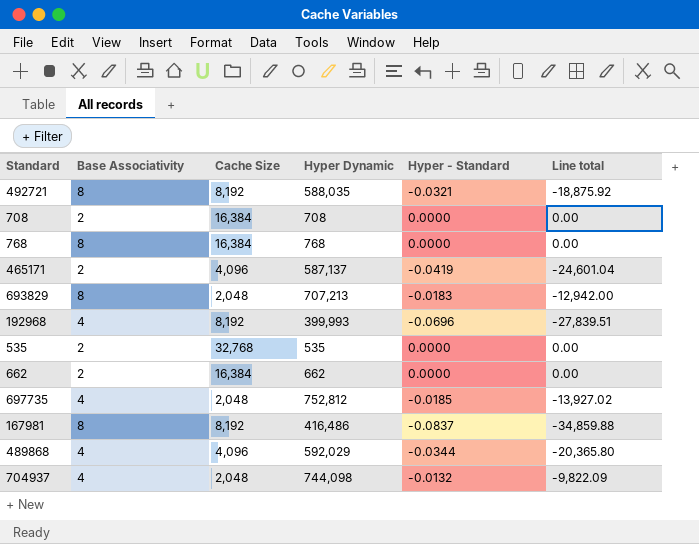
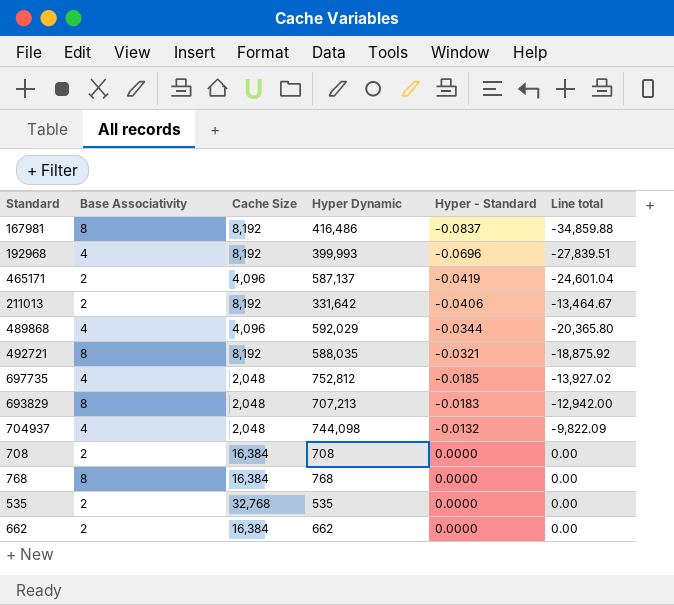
row order: none -> Hyper - Standard ascending
row 211013: none -> 2 | 8,192 | 331,642 | -0.0406 | -13,464.67

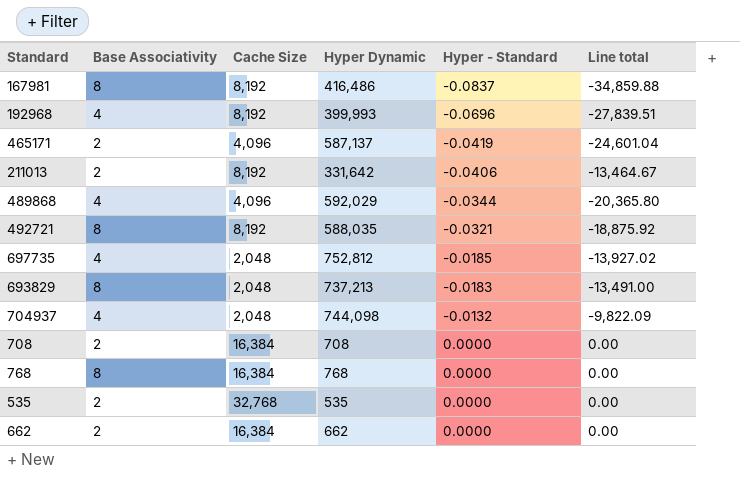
693829 | Hyper Dynamic: 707,213 -> 737,213
693829 | Line total: -12,942.00 -> -13,491.00

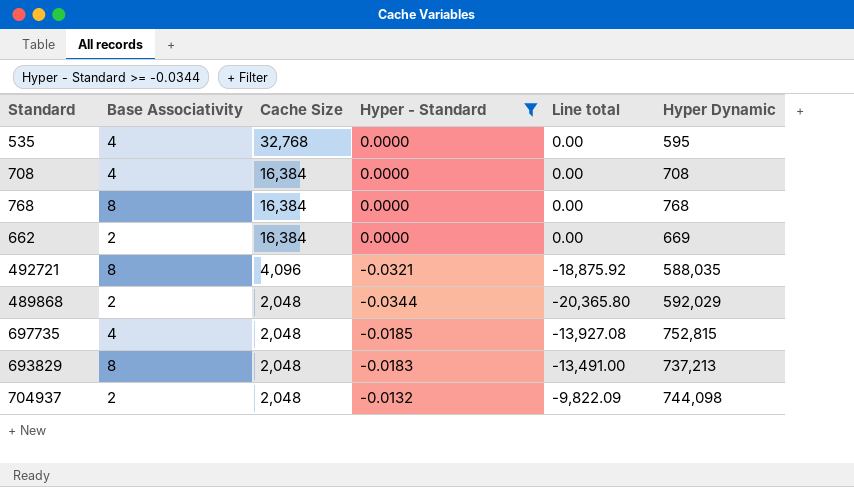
filter: none -> Hyper - Standard >= -0.0344
row order: Hyper - Standard ascending -> Cache Size descending
column Hyper Dynamic | position: 4 -> 6
535 | Base Associativity: 2 -> 4
535 | Hyper Dynamic: 535 -> 595
708 | Base Associativity: 2 -> 4
662 | Hyper Dynamic: 662 -> 669
492721 | Cache Size: 8,192 -> 4,096
489868 | Base Associativity: 4 -> 2
489868 | Cache Size: 4,096 -> 2,048
697735 | Line total: -13,927.02 -> -13,927.08
697735 | Hyper Dynamic: 752,812 -> 752,815
704937 | Base Associativity: 4 -> 2

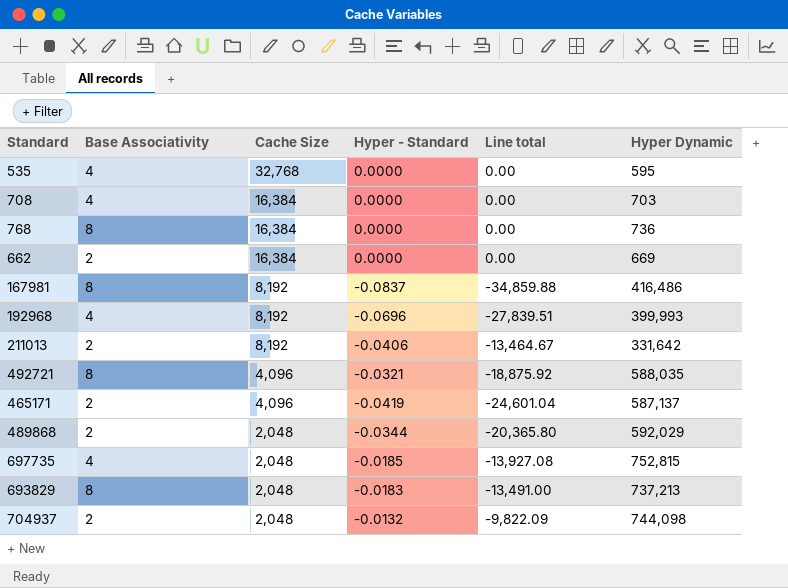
filter: Hyper - Standard >= -0.0344 -> none
708 | Hyper Dynamic: 708 -> 703
768 | Hyper Dynamic: 768 -> 736

